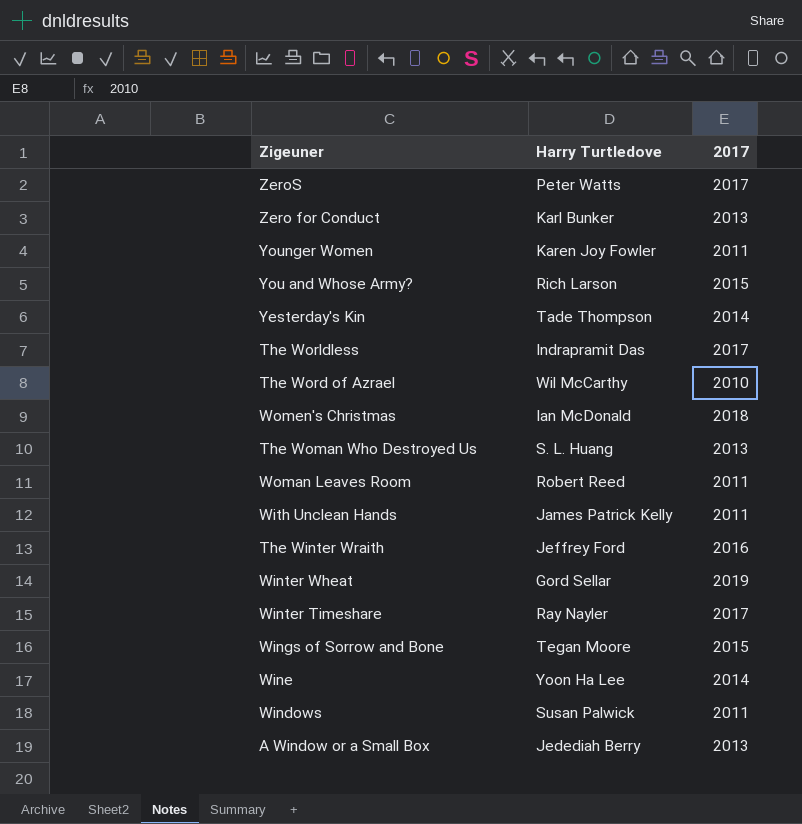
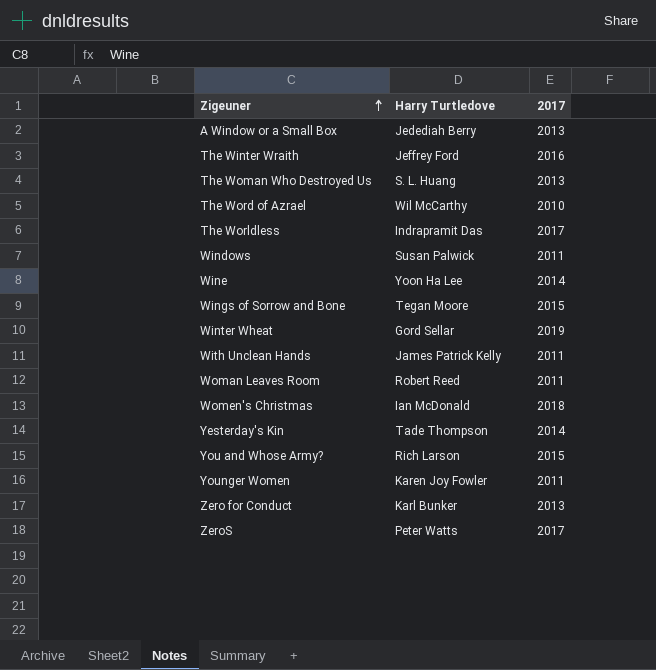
row order: none -> Zigeuner ascending
row Winter Timeshare: Ray Nayler | 2017 -> none

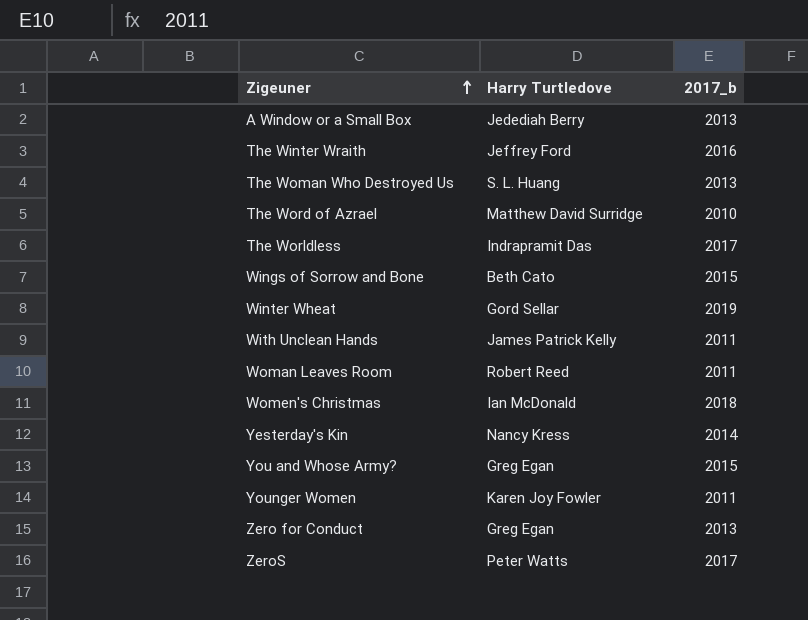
column name: 2017 -> 2017_b
row Windows: Susan Palwick | 2011 -> none
row Wine: Yoon Ha Lee | 2014 -> none
The Word of Azrael | Harry Turtledove: Wil McCarthy -> Matthew David Surridge
Wings of Sorrow and Bone | Harry Turtledove: Tegan Moore -> Beth Cato
Yesterday's Kin | Harry Turtledove: Tade Thompson -> Nancy Kress
You and Whose Army? | Harry Turtledove: Rich Larson -> Greg Egan
Zero for Conduct | Harry Turtledove: Karl Bunker -> Greg Egan

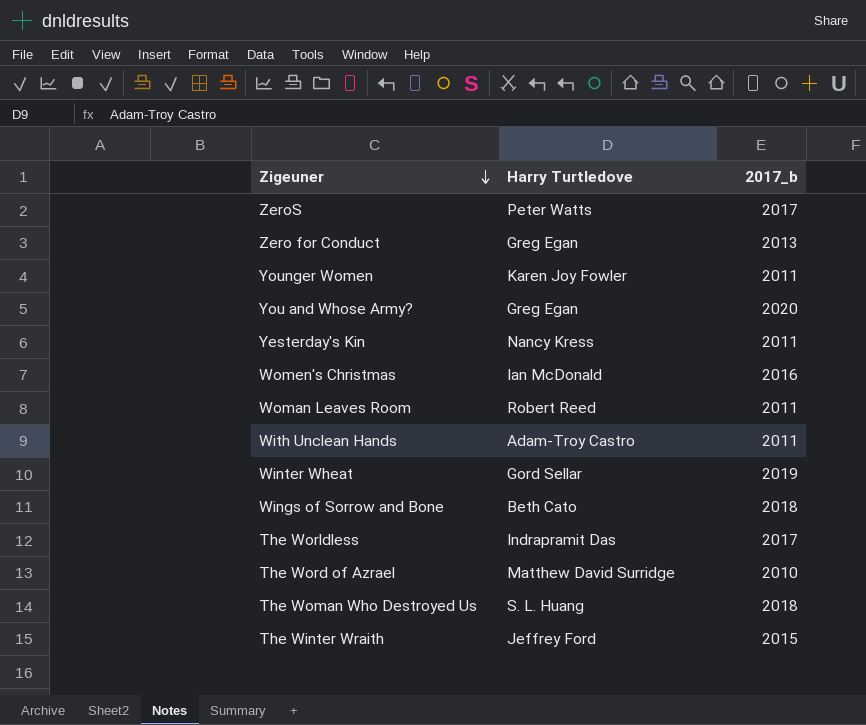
row order: Zigeuner ascending -> Zigeuner descending
row A Window or a Small Box: Jedediah Berry | 2013 -> none
You and Whose Army? | 2017_b: 2015 -> 2020
Yesterday's Kin | 2017_b: 2014 -> 2011
Women's Christmas | 2017_b: 2018 -> 2016
With Unclean Hands | Harry Turtledove: James Patrick Kelly -> Adam-Troy Castro
Wings of Sorrow and Bone | 2017_b: 2015 -> 2018
The Woman Who Destroyed Us | 2017_b: 2013 -> 2018
The Winter Wraith | 2017_b: 2016 -> 2015

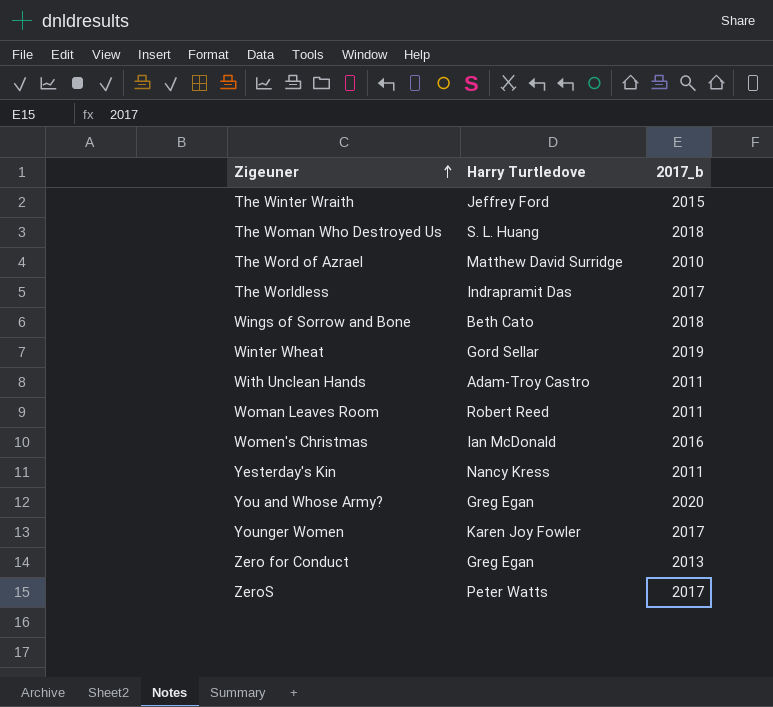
row order: Zigeuner descending -> Zigeuner ascending
Younger Women | 2017_b: 2011 -> 2017

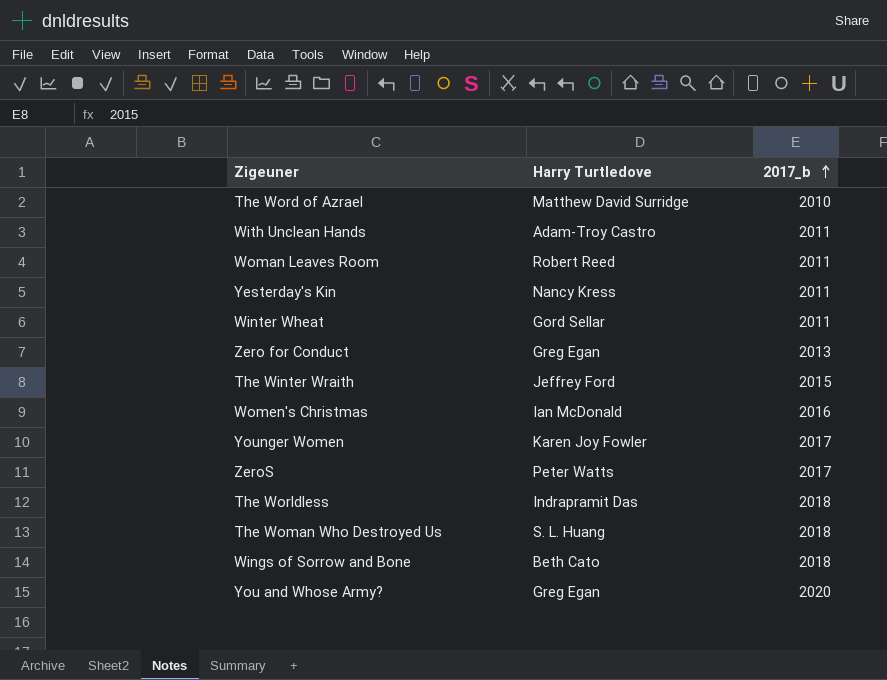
row order: Zigeuner ascending -> 2017_b ascending
Winter Wheat | 2017_b: 2019 -> 2011
The Worldless | 2017_b: 2017 -> 2018

